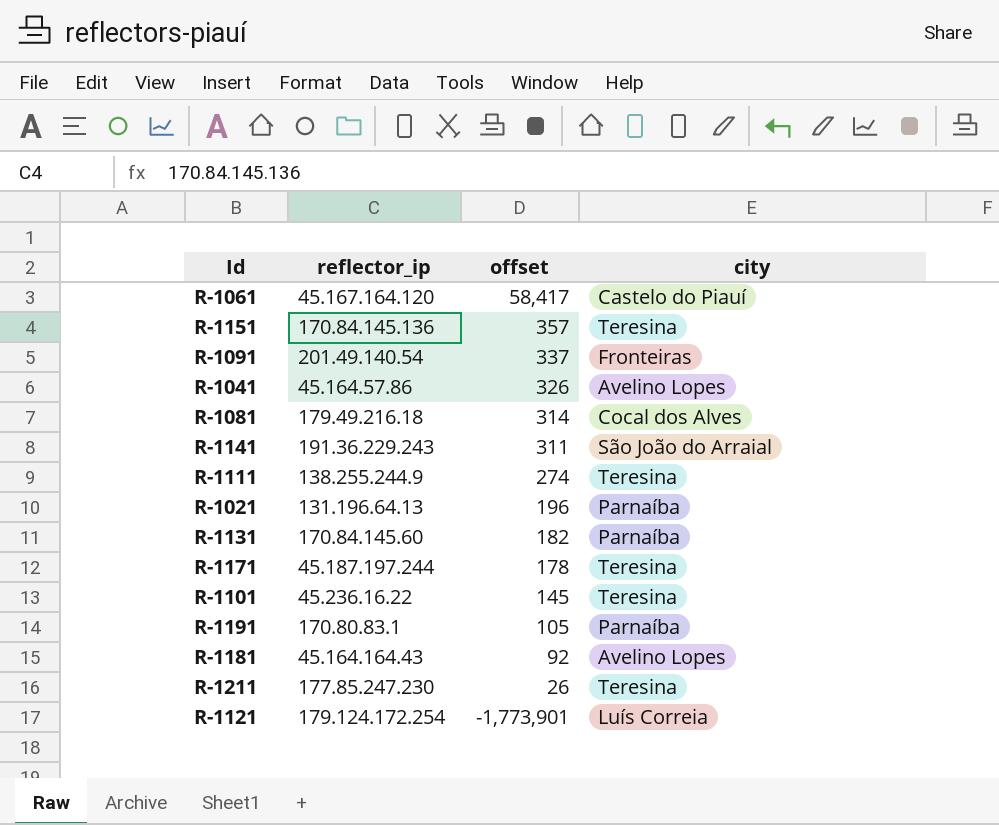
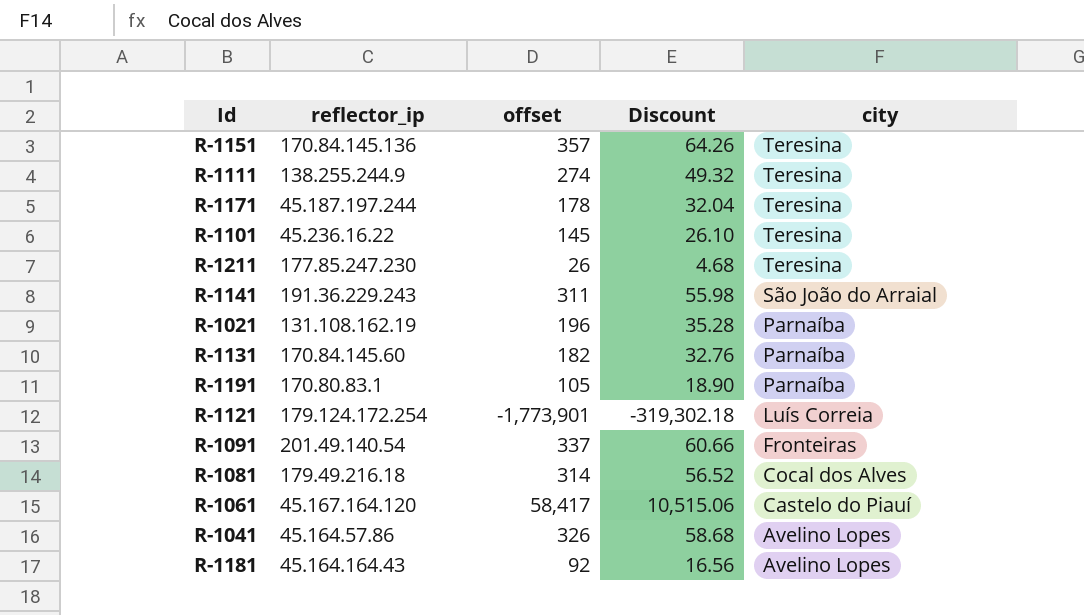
row order: offset descending -> city descending
column Discount | formula: none -> [offset] * 0.18
R-1021 | reflector_ip: 131.196.64.13 -> 131.108.162.19

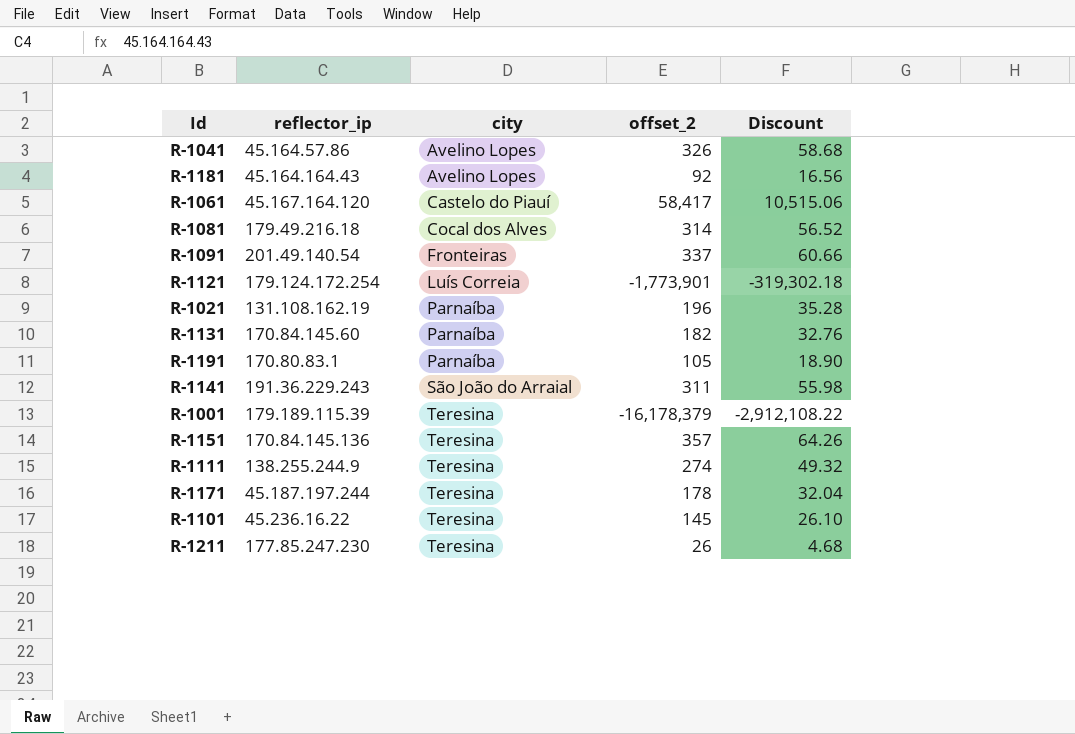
row order: city descending -> city ascending
column city | position: 5 -> 3
column name: offset -> offset_2
row R-1001: none -> 179.189.115.39 | Teresina | -16,178,379 | -2,912,108.22

